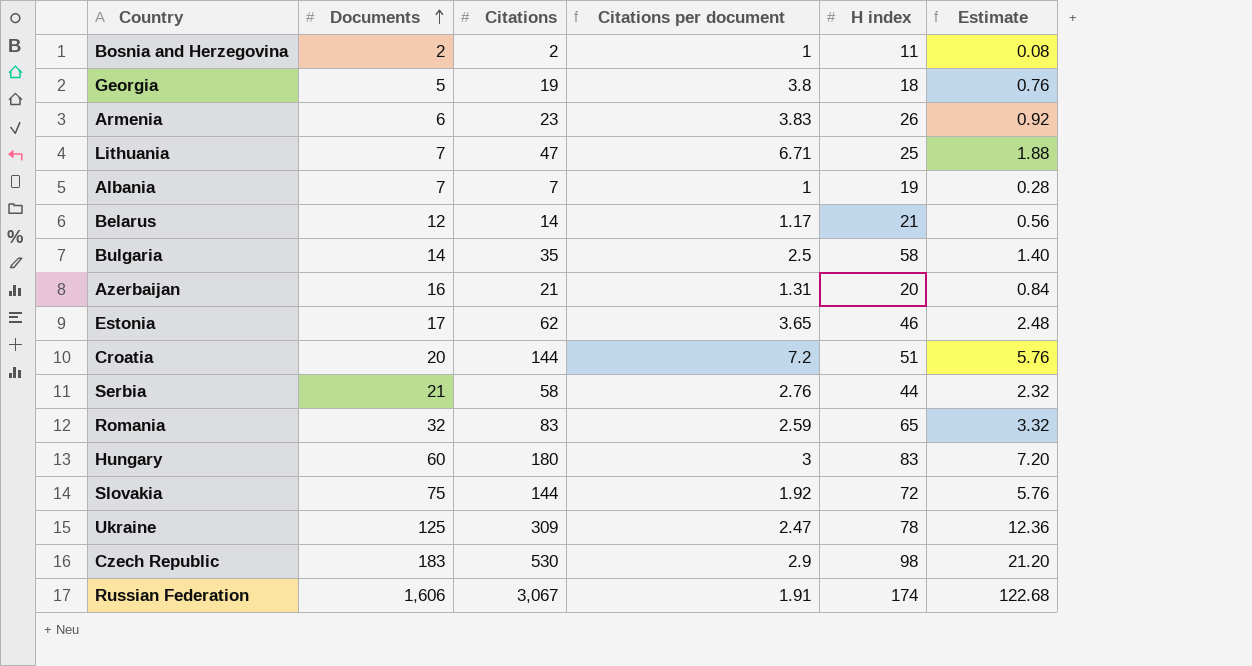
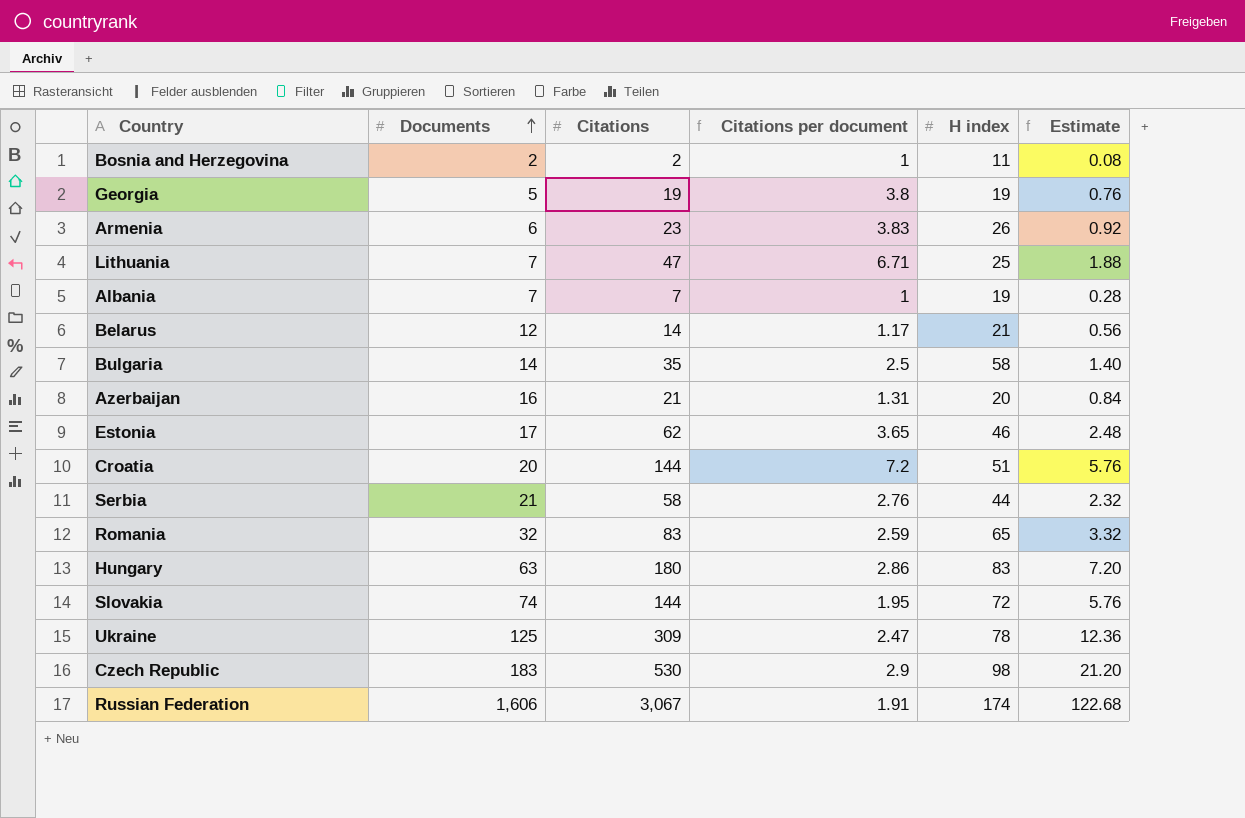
Georgia | H index: 18 -> 19
Hungary | Documents: 60 -> 63
Hungary | Citations per document: 3 -> 2.86
Slovakia | Documents: 75 -> 74
Slovakia | Citations per document: 1.92 -> 1.95

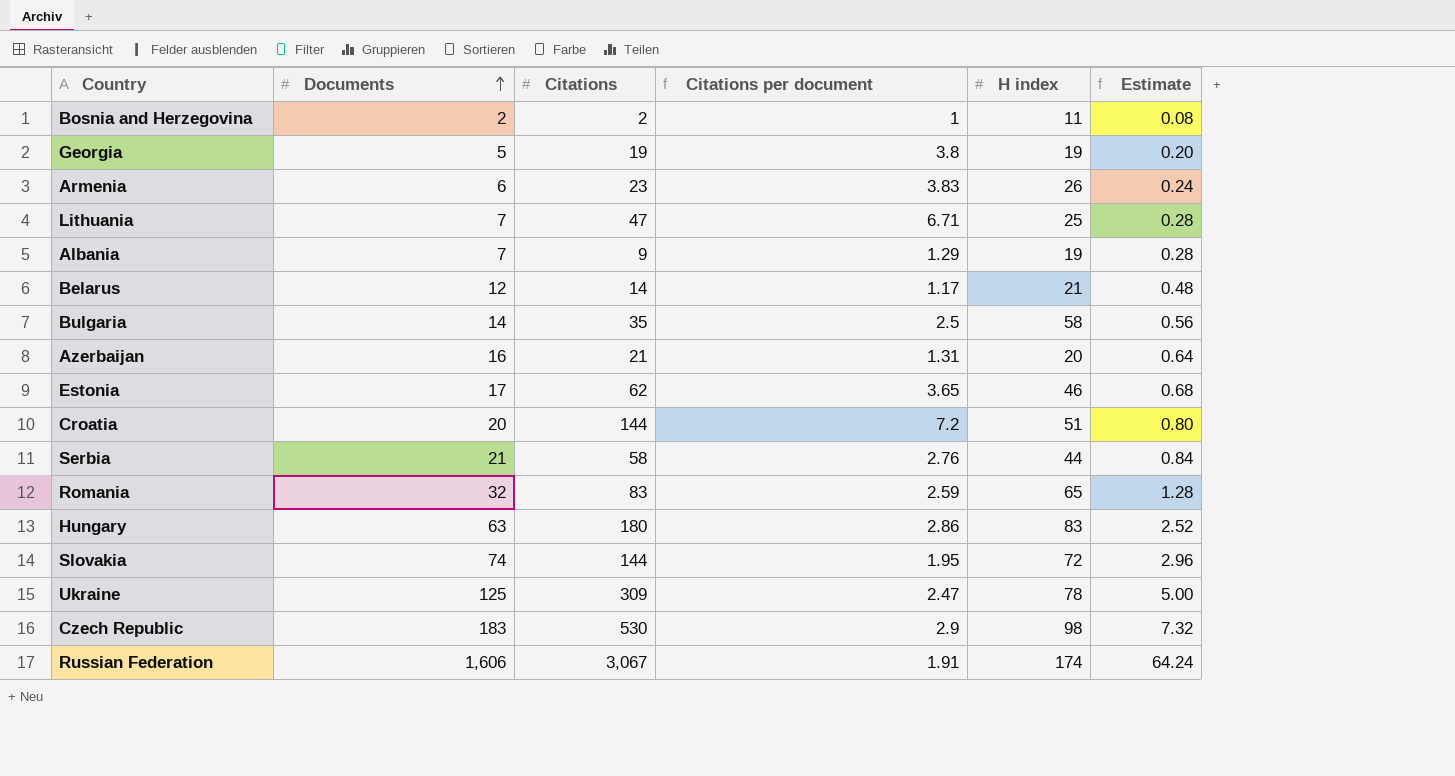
column Estimate | formula: [Citations] * 0.04 -> [Documents] * 0.04
Albania | Citations: 7 -> 9
Albania | Citations per document: 1 -> 1.29

